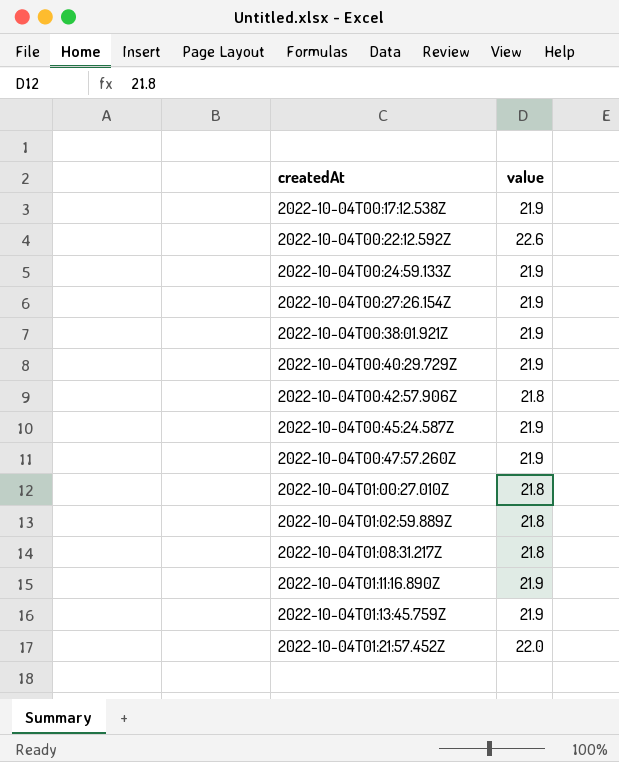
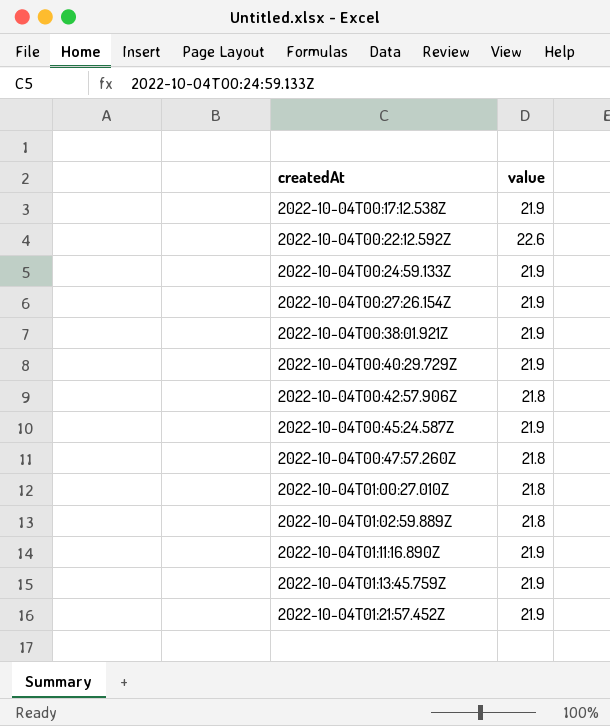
row 2022-10-04T01:08:31.217Z: 21.8 -> none
2022-10-04T00:47:57.260Z | value: 21.9 -> 21.8
2022-10-04T01:21:57.452Z | value: 22.0 -> 21.9

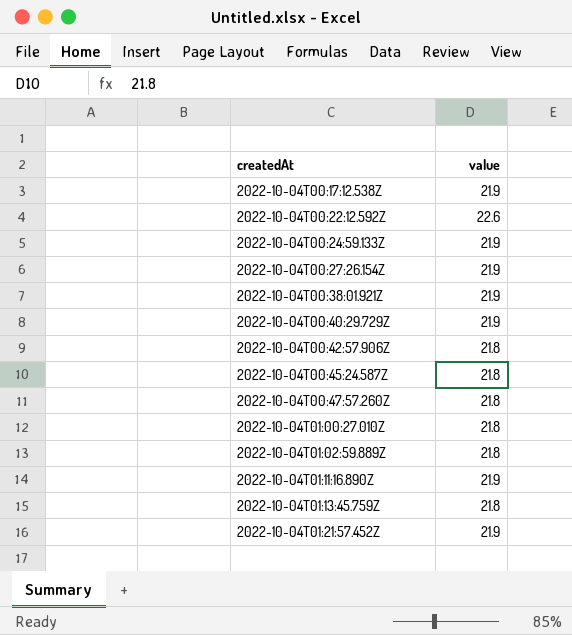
2022-10-04T00:45:24.587Z | value: 21.9 -> 21.8
2022-10-04T01:13:45.759Z | value: 21.9 -> 21.8

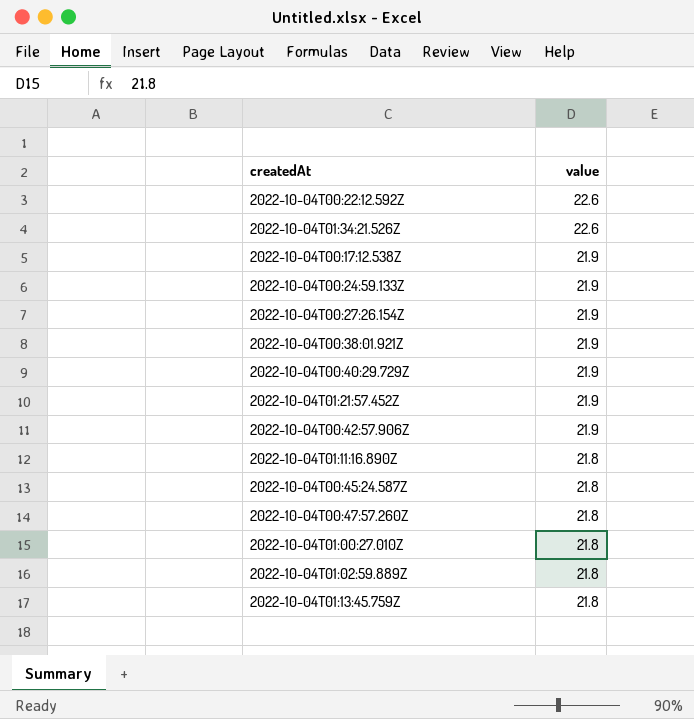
row order: createdAt ascending -> value descending
row 2022-10-04T01:34:21.526Z: none -> 22.6
2022-10-04T00:42:57.906Z | value: 21.8 -> 21.9
2022-10-04T01:11:16.890Z | value: 21.9 -> 21.8

